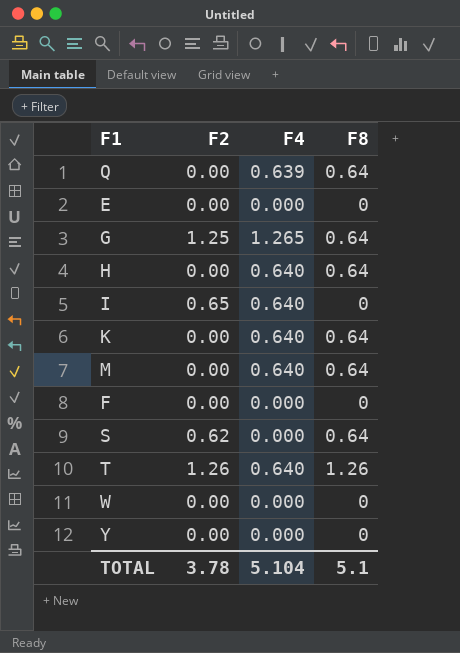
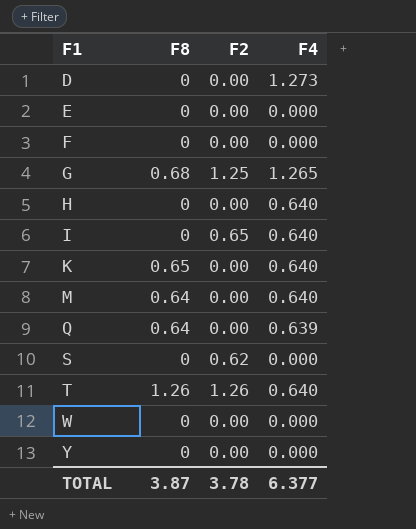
row order: none -> F1 ascending
column F8 | position: 4 -> 2
row D: none -> 0 | 0.00 | 1.273
G | F8: 0.64 -> 0.68
H | F8: 0.64 -> 0
K | F8: 0.64 -> 0.65
S | F8: 0.64 -> 0
TOTAL | F8: 5.1 -> 3.87
TOTAL | F4: 5.104 -> 6.377

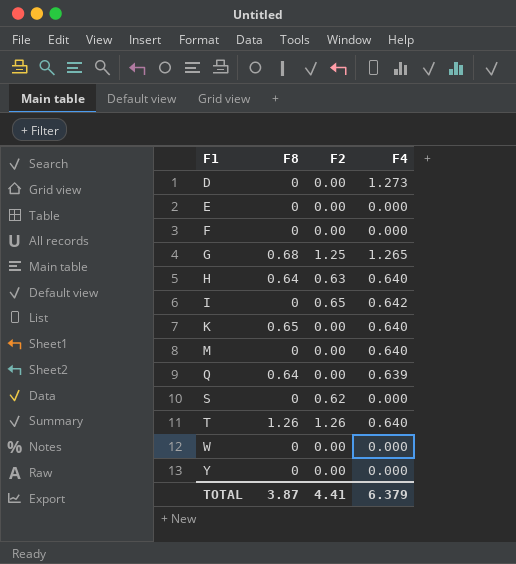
H | F8: 0 -> 0.64
H | F2: 0.00 -> 0.63
I | F4: 0.640 -> 0.642
M | F8: 0.64 -> 0
TOTAL | F2: 3.78 -> 4.41
TOTAL | F4: 6.377 -> 6.379

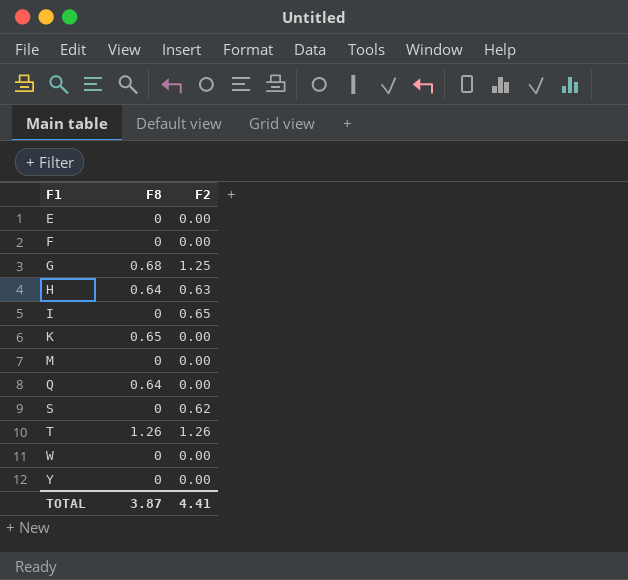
column F4 | position: 4 -> none
row D: 0 | 0.00 | 1.273 -> none

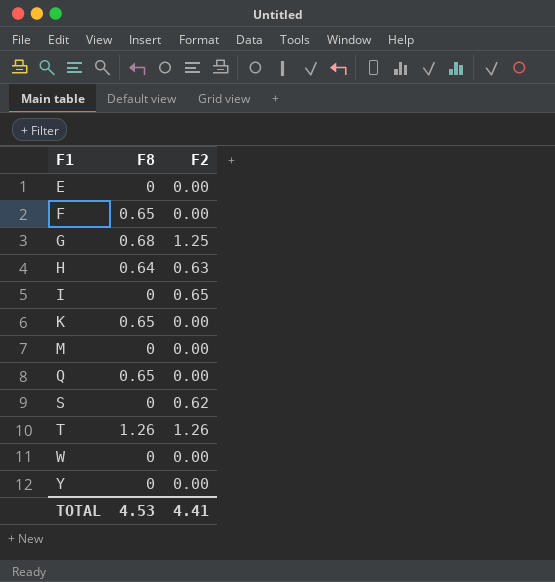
F | F8: 0 -> 0.65
Q | F8: 0.64 -> 0.65
TOTAL | F8: 3.87 -> 4.53

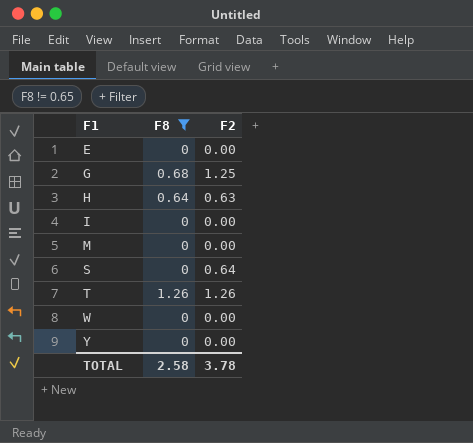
filter: none -> F8 != 0.65
I | F2: 0.65 -> 0.00
S | F2: 0.62 -> 0.64
TOTAL | F8: 4.53 -> 2.58
TOTAL | F2: 4.41 -> 3.78

